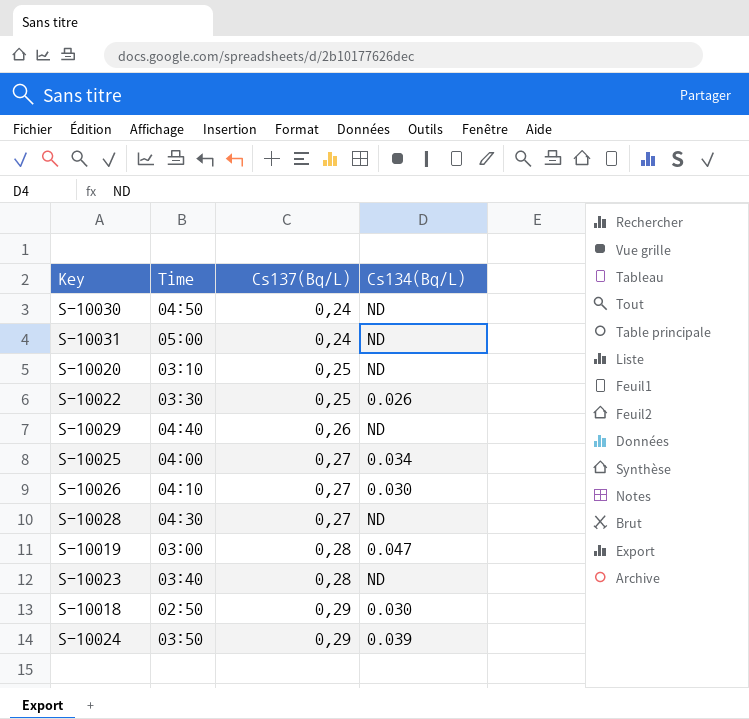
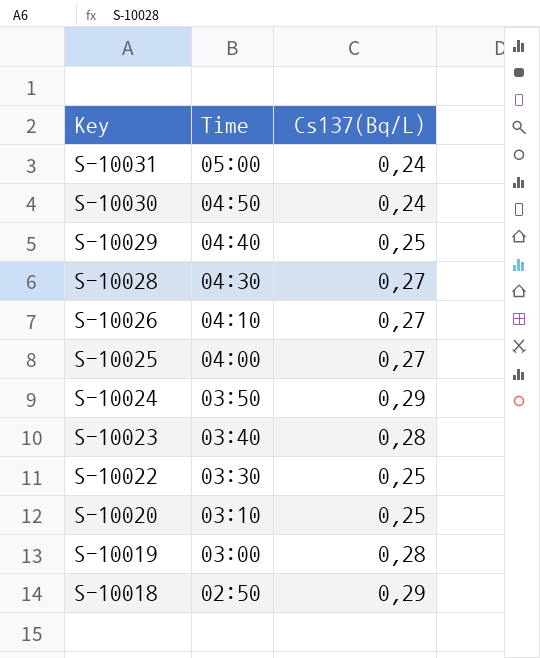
row order: Cs137(Bq/L) ascending -> Key descending
column Cs134(Bq/L) | position: 4 -> none
S-10029 | Cs137(Bq/L): 0,26 -> 0,25

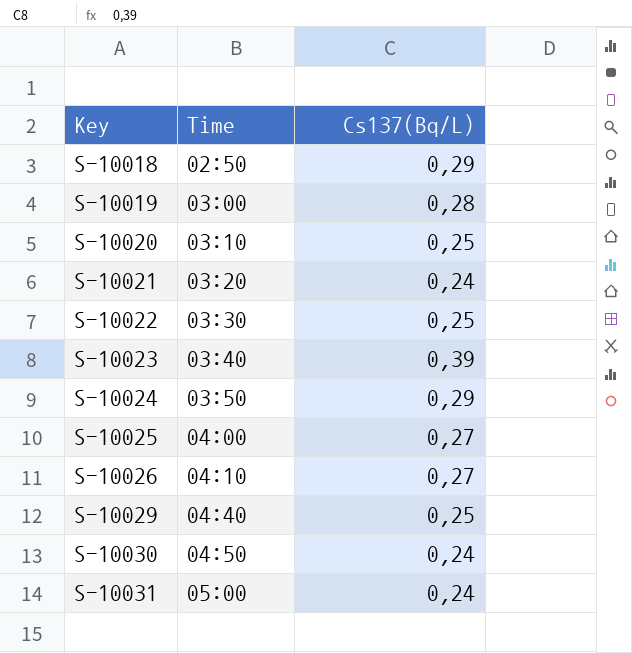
row order: Key descending -> Key ascending
row S-10028: 04:30 | 0,27 -> none
row S-10021: none -> 03:20 | 0,24
S-10023 | Cs137(Bq/L): 0,28 -> 0,39

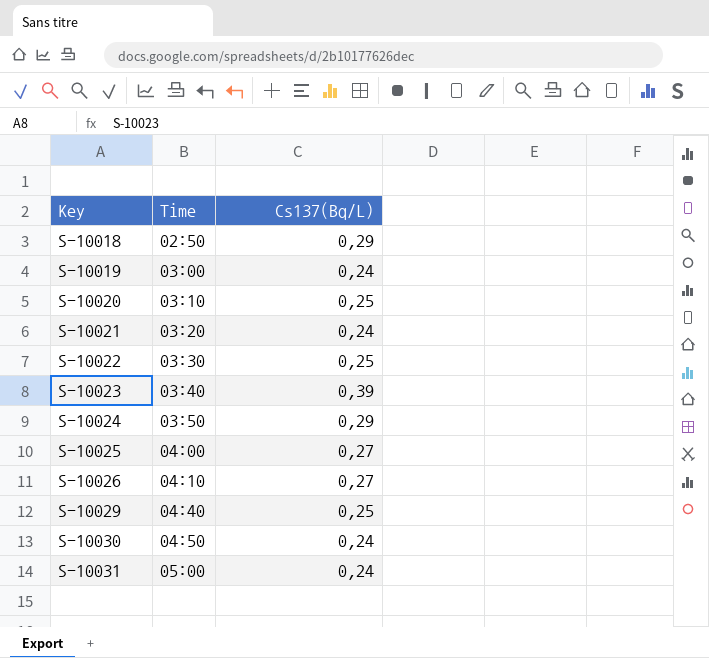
S-10019 | Cs137(Bq/L): 0,28 -> 0,24

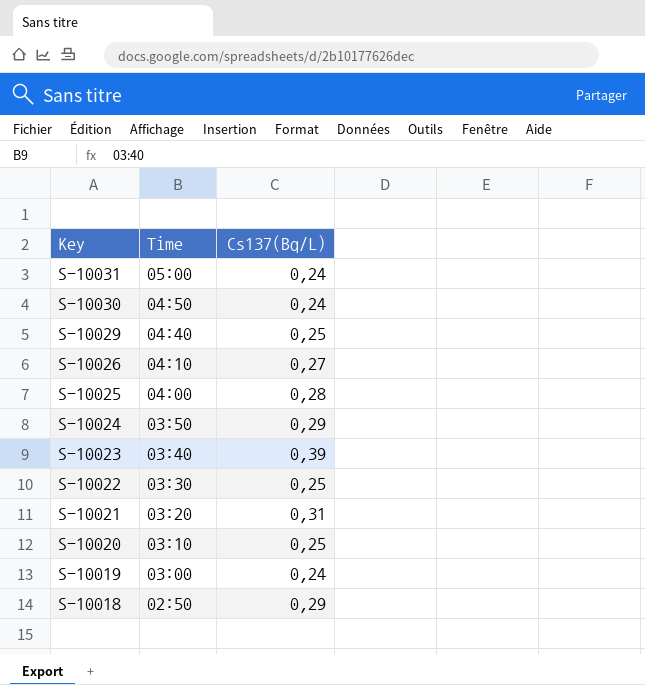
row order: Key ascending -> Key descending
S-10025 | Cs137(Bq/L): 0,27 -> 0,28
S-10021 | Cs137(Bq/L): 0,24 -> 0,31

